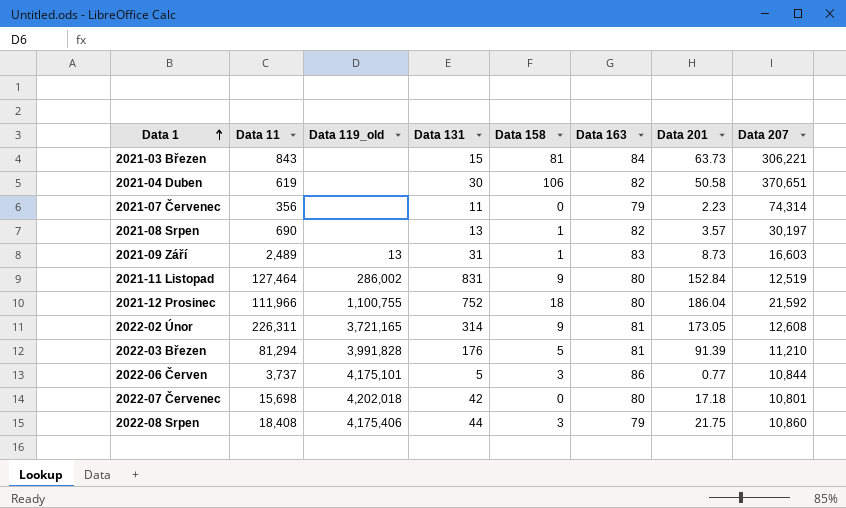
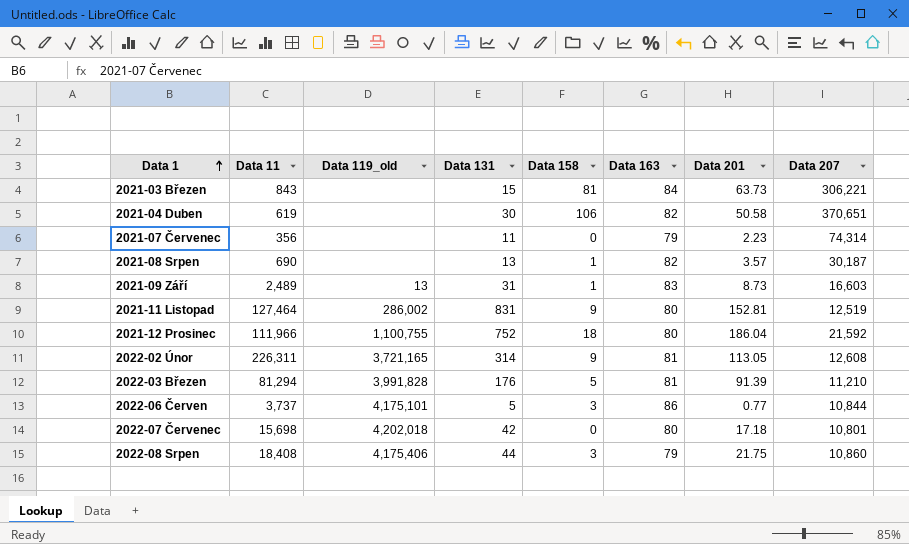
2021-08 Srpen | Data 207: 30,197 -> 30,187
2021-11 Listopad | Data 201: 152.84 -> 152.81
2022-02 Únor | Data 201: 173.05 -> 113.05

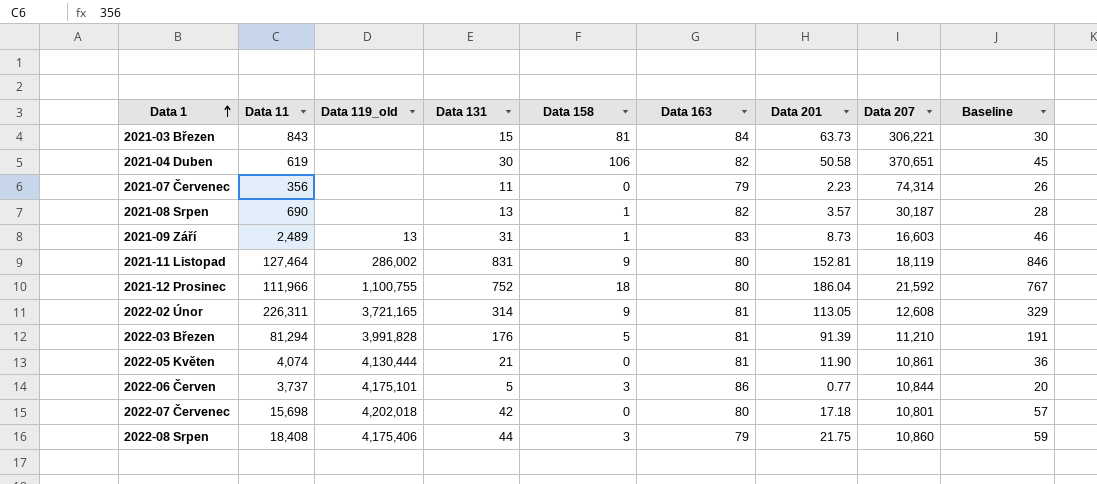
column Baseline | formula: none -> [Data 131] + 15
2021-11 Listopad | Data 207: 12,519 -> 18,119
row 2022-05 Květen: none -> 4,074 | 4,130,444 | 21 | 0 | 81 | 11.90 | 10,861 | 36

